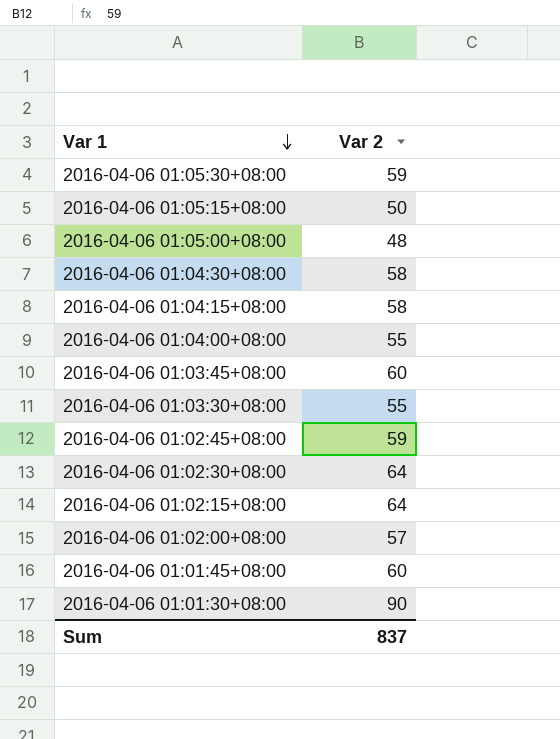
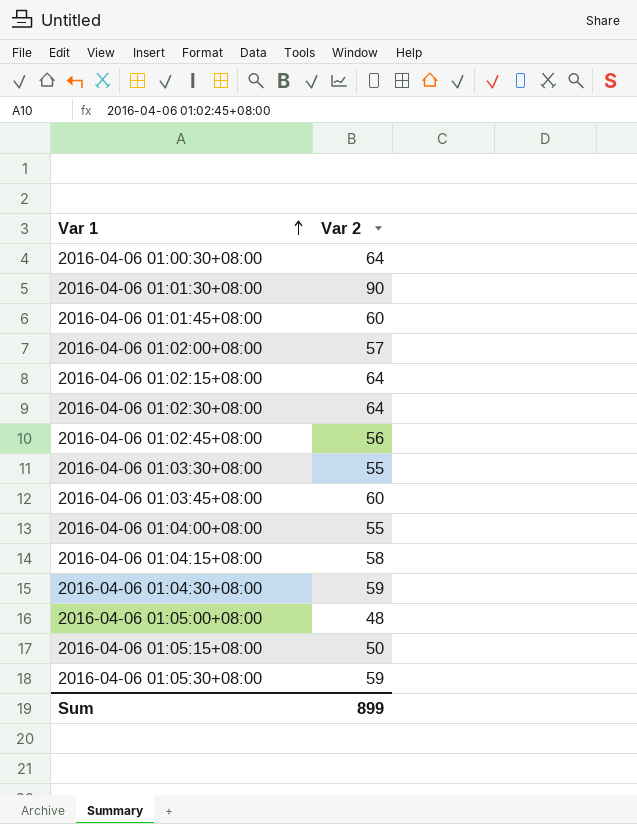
row order: Var 1 descending -> Var 1 ascending
row 2016-04-06 01:00:30+08:00: none -> 64
2016-04-06 01:02:45+08:00 | Var 2: 59 -> 56
2016-04-06 01:04:30+08:00 | Var 2: 58 -> 59
Sum | Var 2: 837 -> 899

